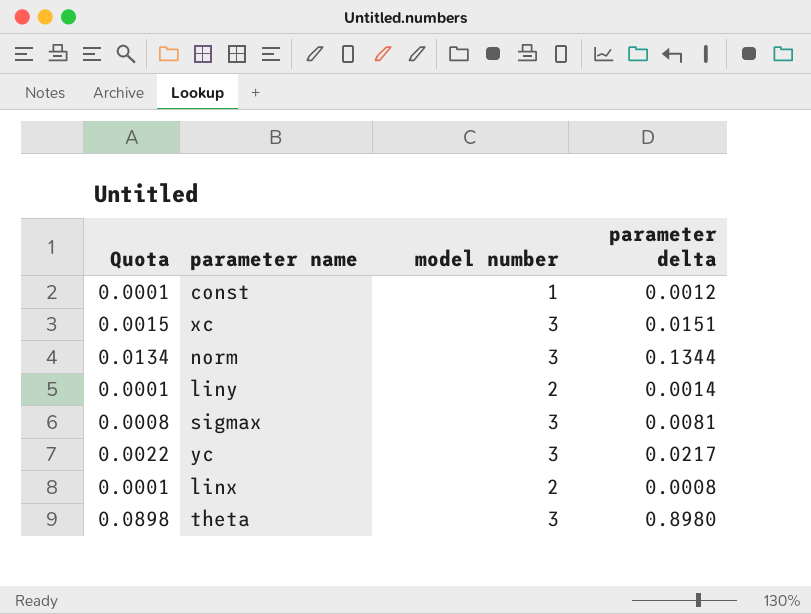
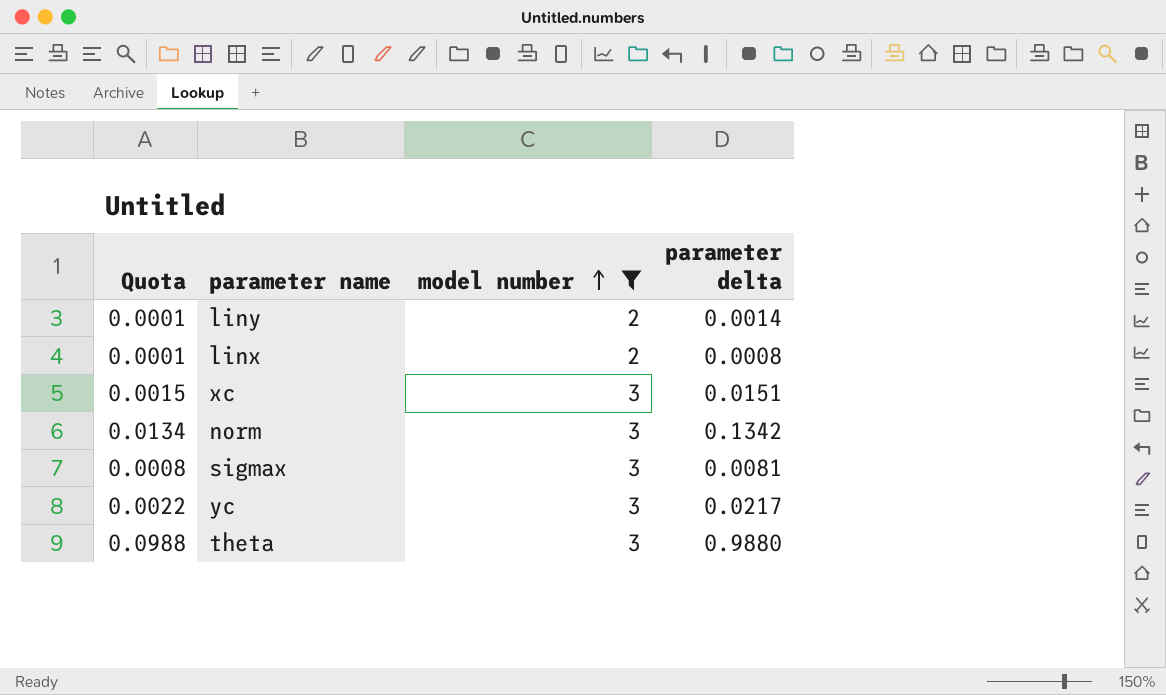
filter: none -> model number != 1
row order: none -> model number ascending
norm | parameter delta: 0.1344 -> 0.1342
theta | Quota: 0.0898 -> 0.0988
theta | parameter delta: 0.8980 -> 0.9880

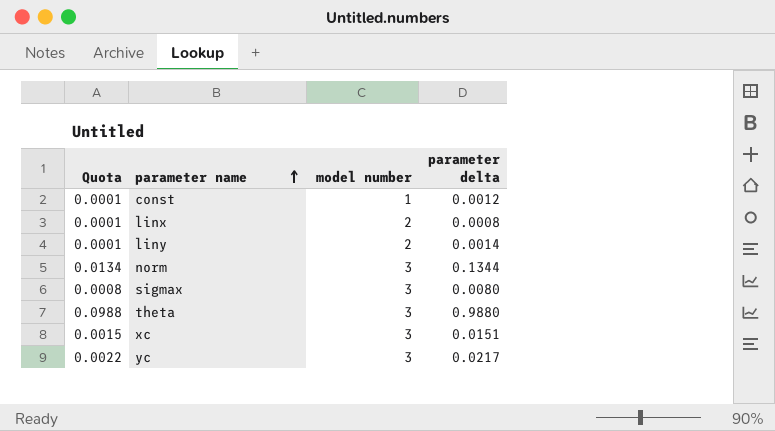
filter: model number != 1 -> none
row order: model number ascending -> parameter name ascending
norm | parameter delta: 0.1342 -> 0.1344
sigmax | parameter delta: 0.0081 -> 0.0080

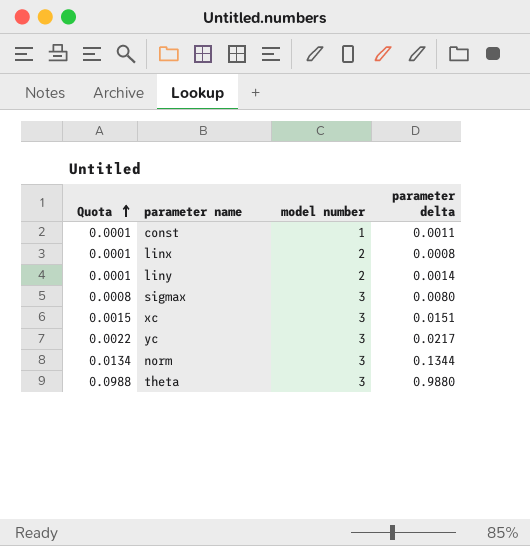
row order: parameter name ascending -> Quota ascending
const | parameter delta: 0.0012 -> 0.0011

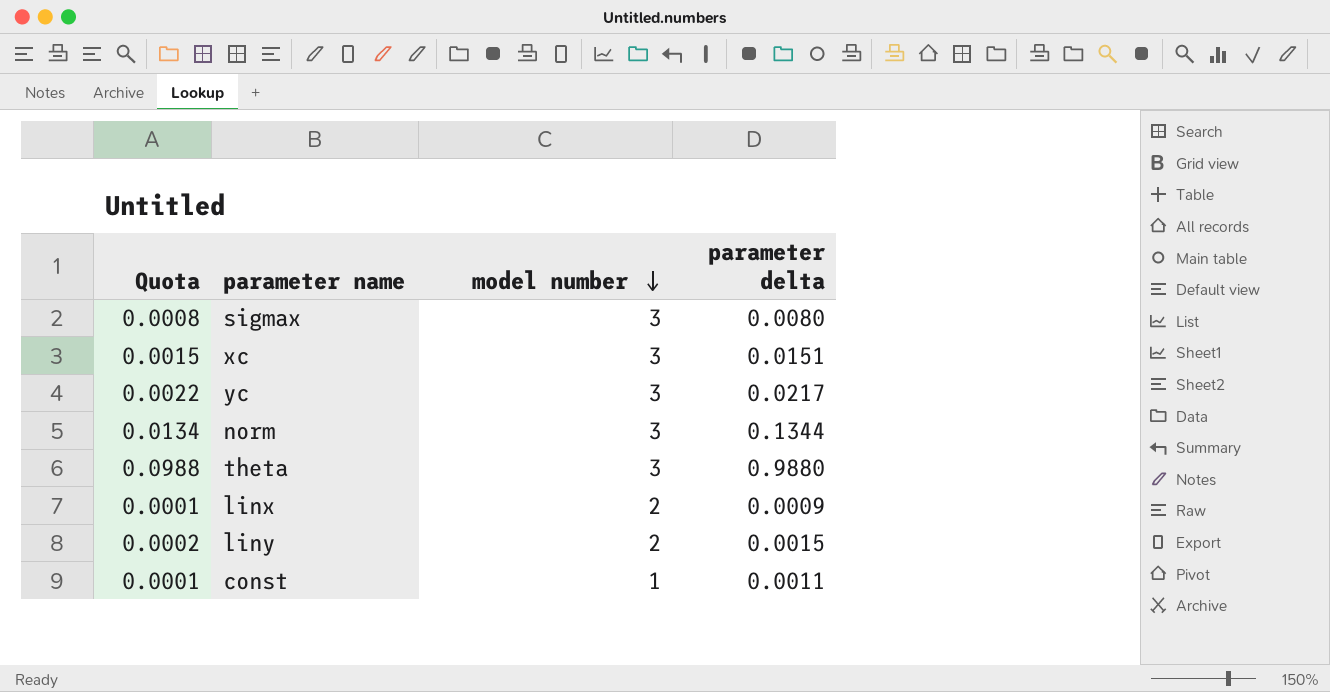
row order: Quota ascending -> model number descending
linx | parameter delta: 0.0008 -> 0.0009
liny | Quota: 0.0001 -> 0.0002
liny | parameter delta: 0.0014 -> 0.0015

